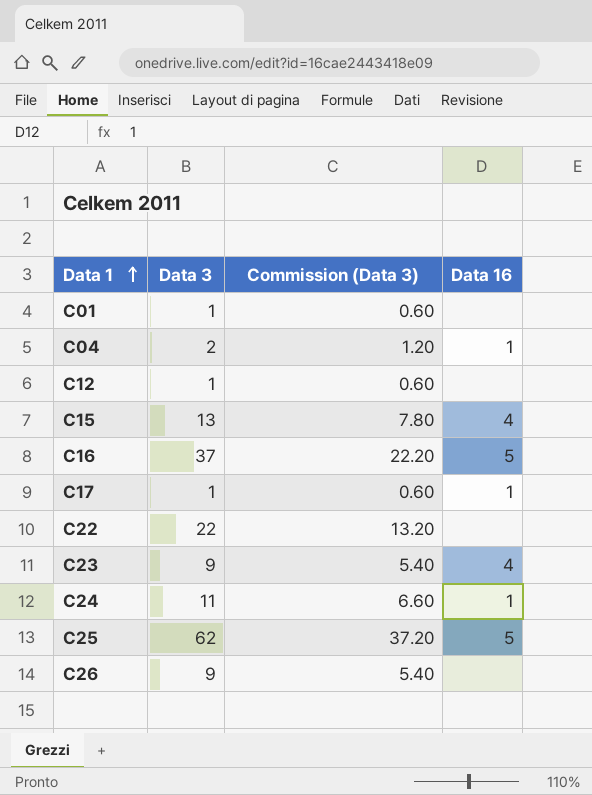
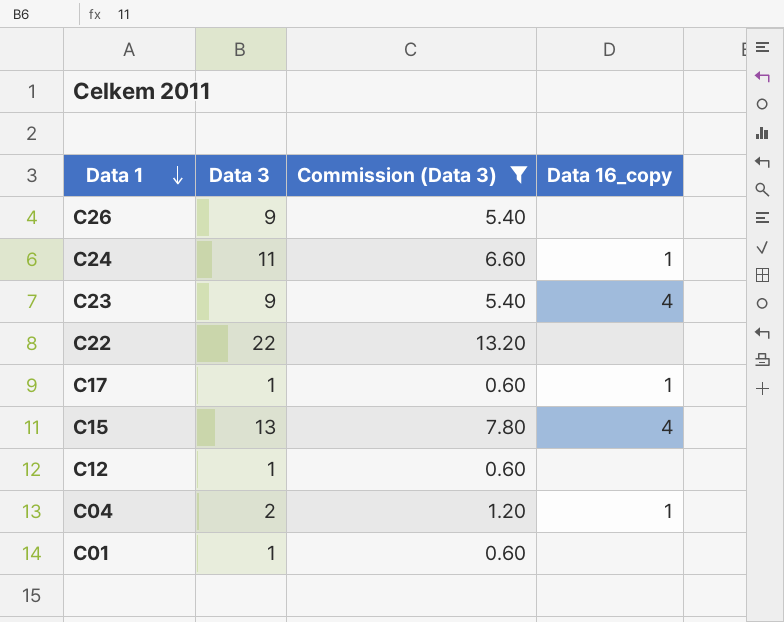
filter: none -> Commission (Data 3) <= 13.20
row order: Data 1 ascending -> Data 1 descending
column name: Data 16 -> Data 16_copy

